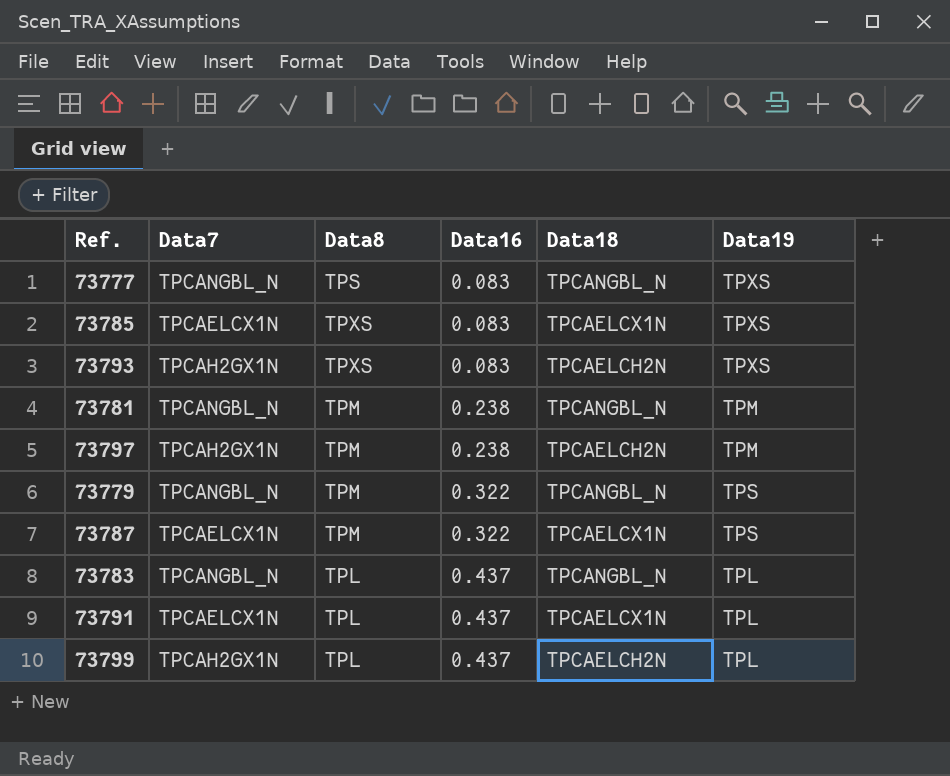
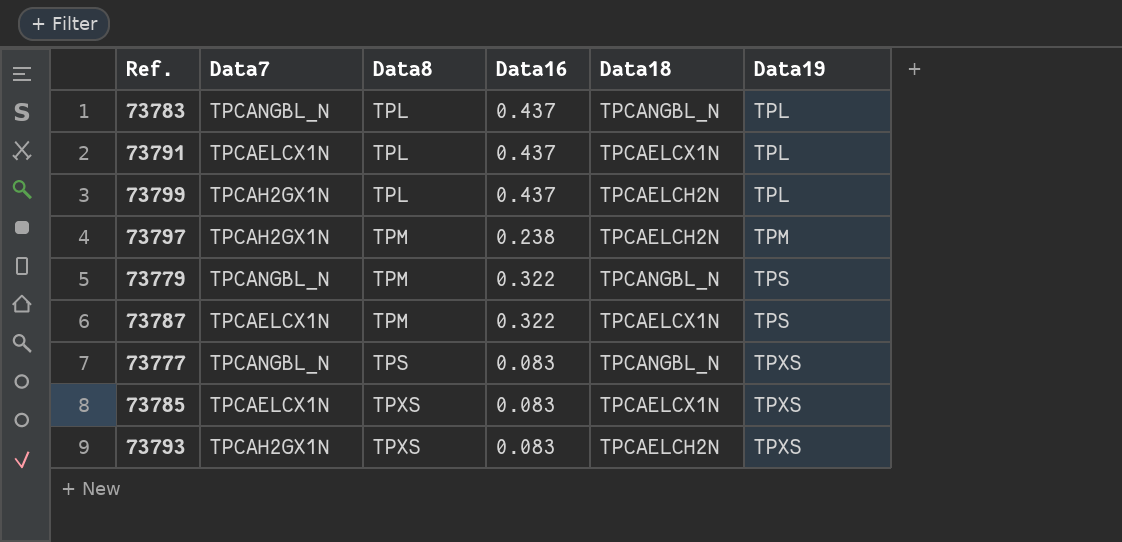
row order: Data16 ascending -> Data8 ascending
row 73781: TPCANGBL_N | TPM | 0.238 | TPCANGBL_N | TPM -> none

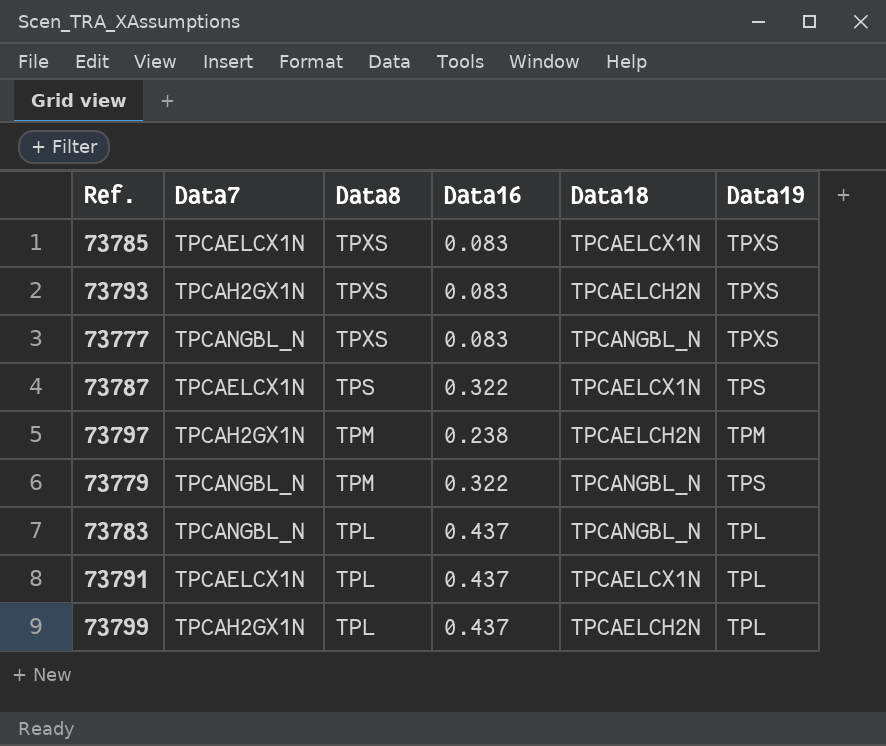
row order: Data8 ascending -> Data8 descending
73777 | Data8: TPS -> TPXS
73787 | Data8: TPM -> TPS

